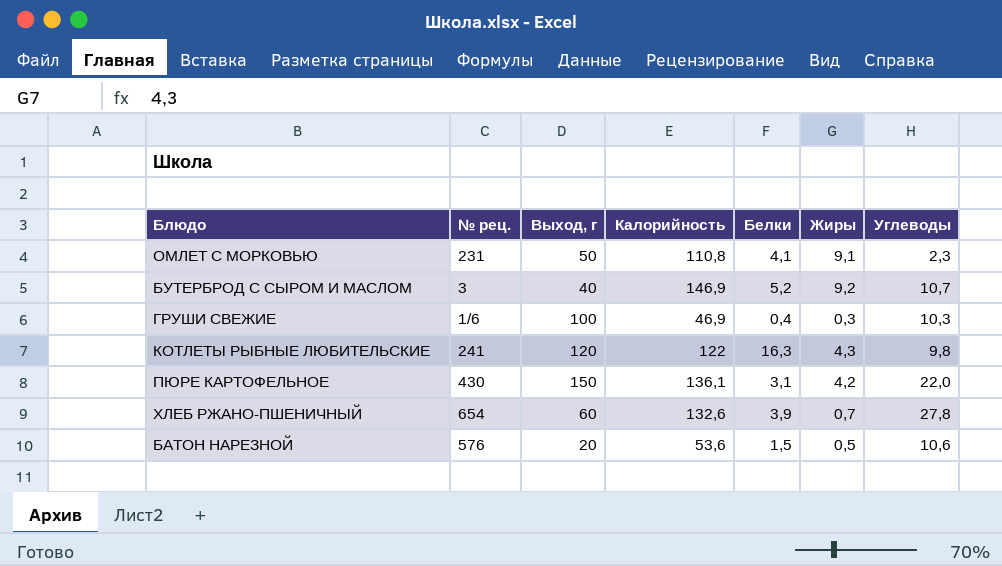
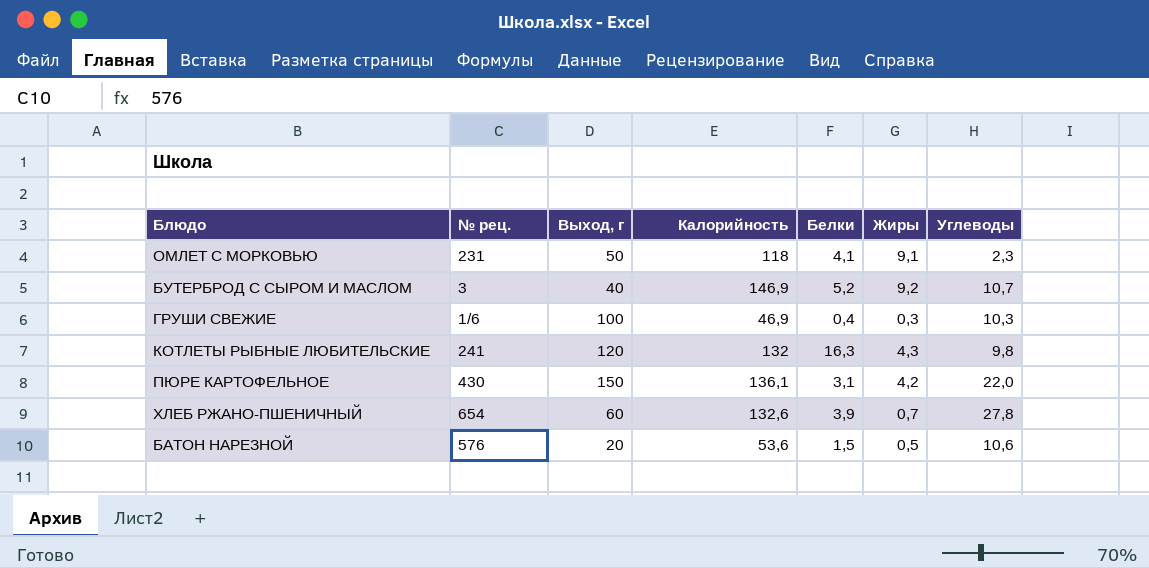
ОМЛЕТ С МОРКОВЬЮ | Калорийность: 110,8 -> 118
КОТЛЕТЫ РЫБНЫЕ ЛЮБИТЕЛЬСКИЕ | Калорийность: 122 -> 132

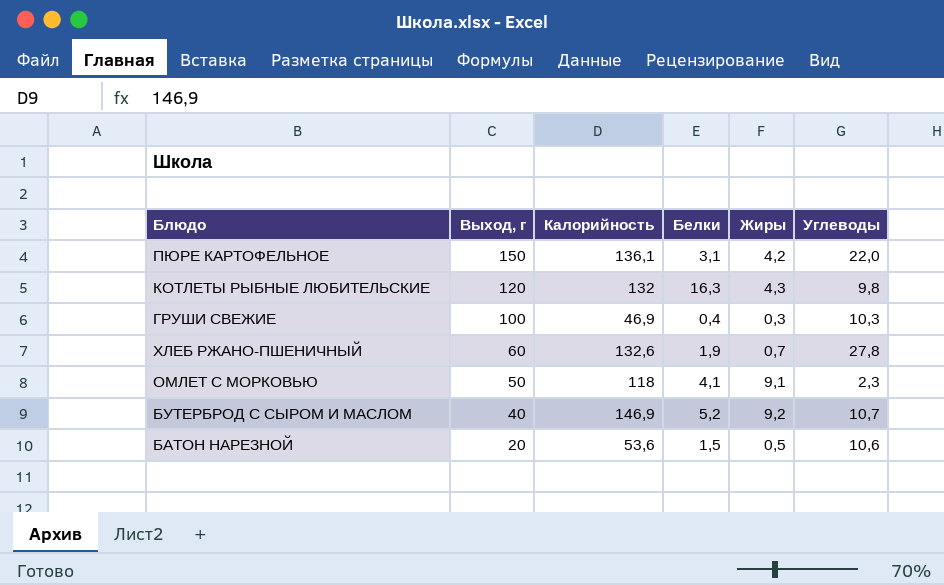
row order: none -> Выход, г descending
column № рец. | position: 2 -> none
ХЛЕБ РЖАНО-ПШЕНИЧНЫЙ | Белки: 3,9 -> 1,9

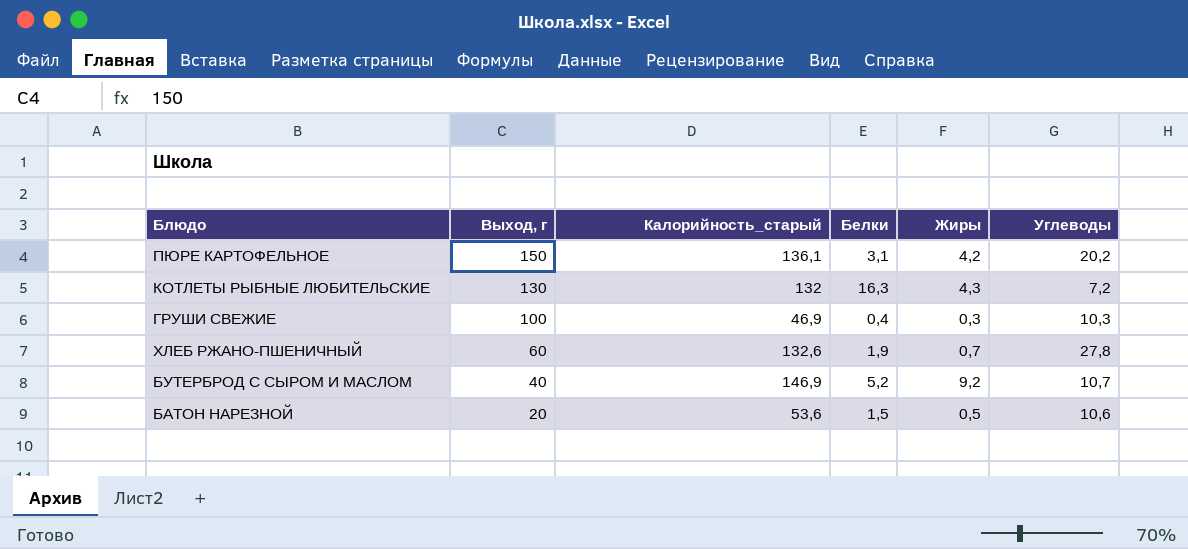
column name: Калорийность -> Калорийность_старый
row ОМЛЕТ С МОРКОВЬЮ: 50 | 118 | 4,1 | 9,1 | 2,3 -> none
ПЮРЕ КАРТОФЕЛЬНОЕ | Углеводы: 22,0 -> 20,2
КОТЛЕТЫ РЫБНЫЕ ЛЮБИТЕЛЬСКИЕ | Выход, г: 120 -> 130
КОТЛЕТЫ РЫБНЫЕ ЛЮБИТЕЛЬСКИЕ | Углеводы: 9,8 -> 7,2

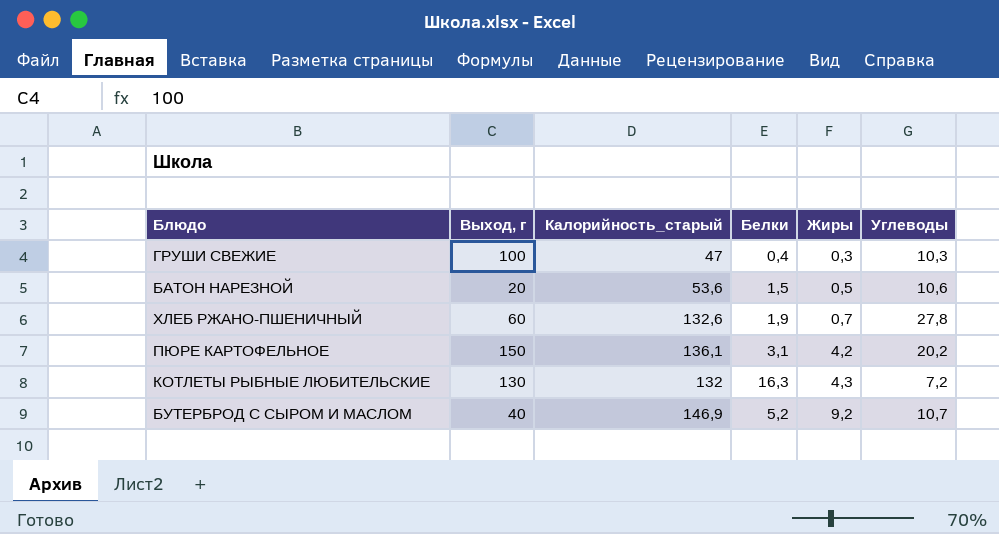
row order: Выход, г descending -> Жиры ascending
ГРУШИ СВЕЖИЕ | Калорийность_старый: 46,9 -> 47

